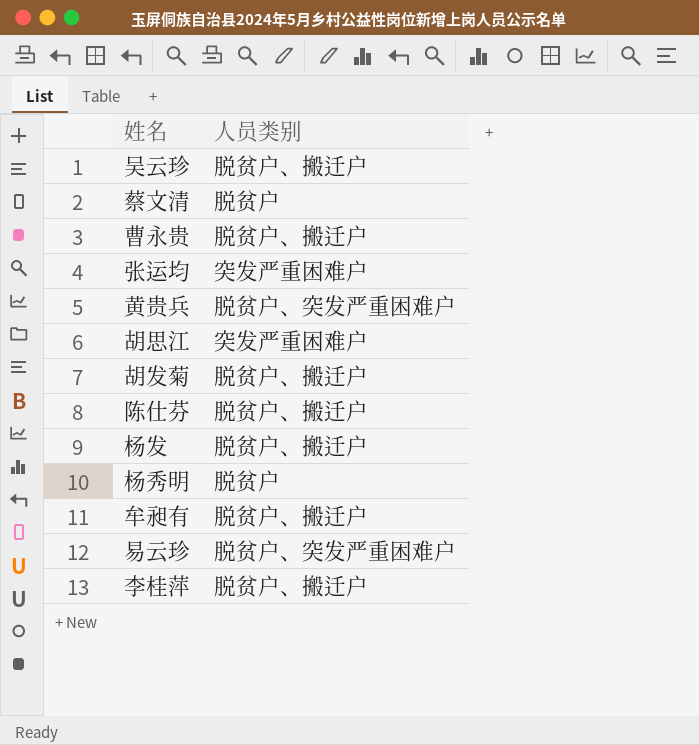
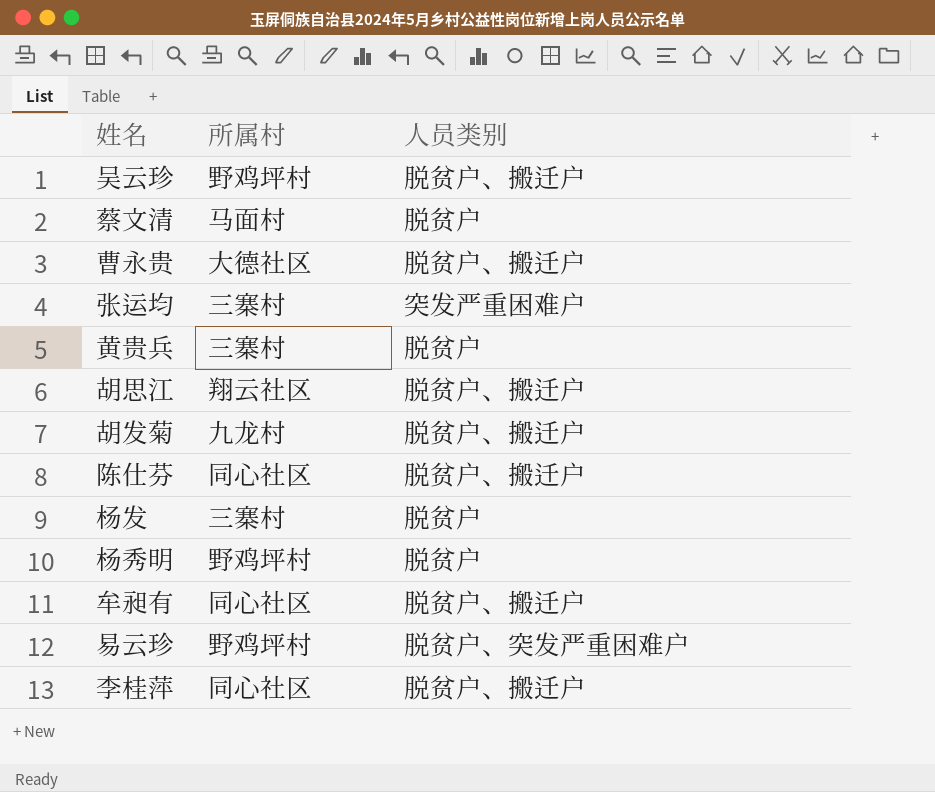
column 所属村 | position: none -> 2
黄贵兵 | 人员类别: 脱贫户、突发严重困难户 -> 脱贫户
胡思江 | 人员类别: 突发严重困难户 -> 脱贫户、搬迁户
杨发 | 人员类别: 脱贫户、搬迁户 -> 脱贫户

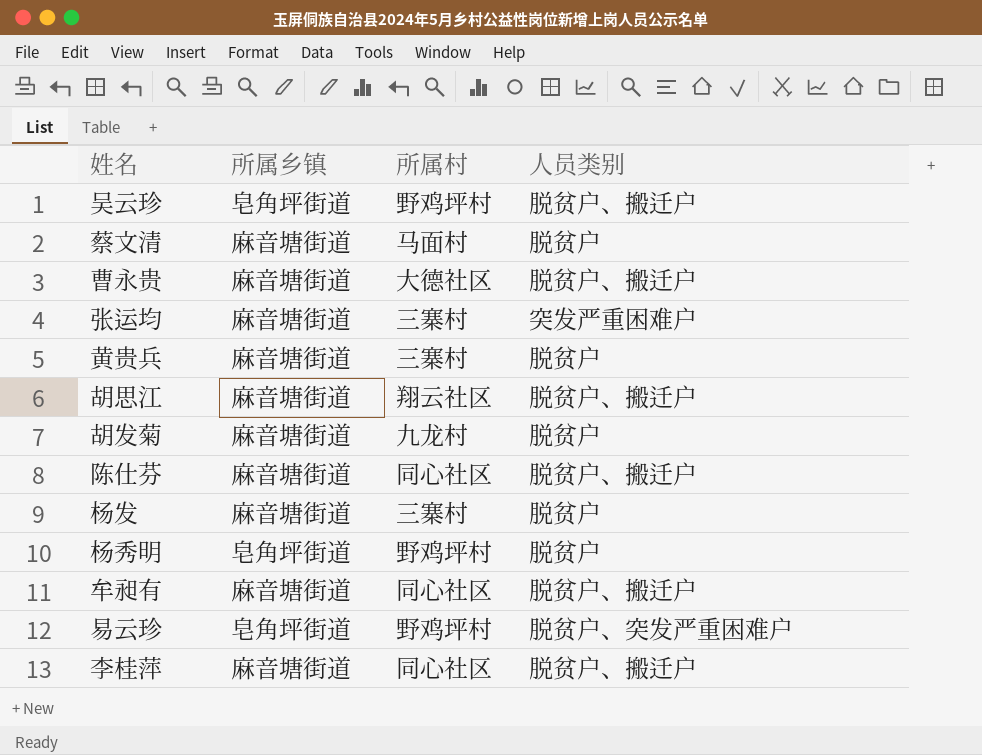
column 所属乡镇 | position: none -> 2
胡发菊 | 人员类别: 脱贫户、搬迁户 -> 脱贫户

